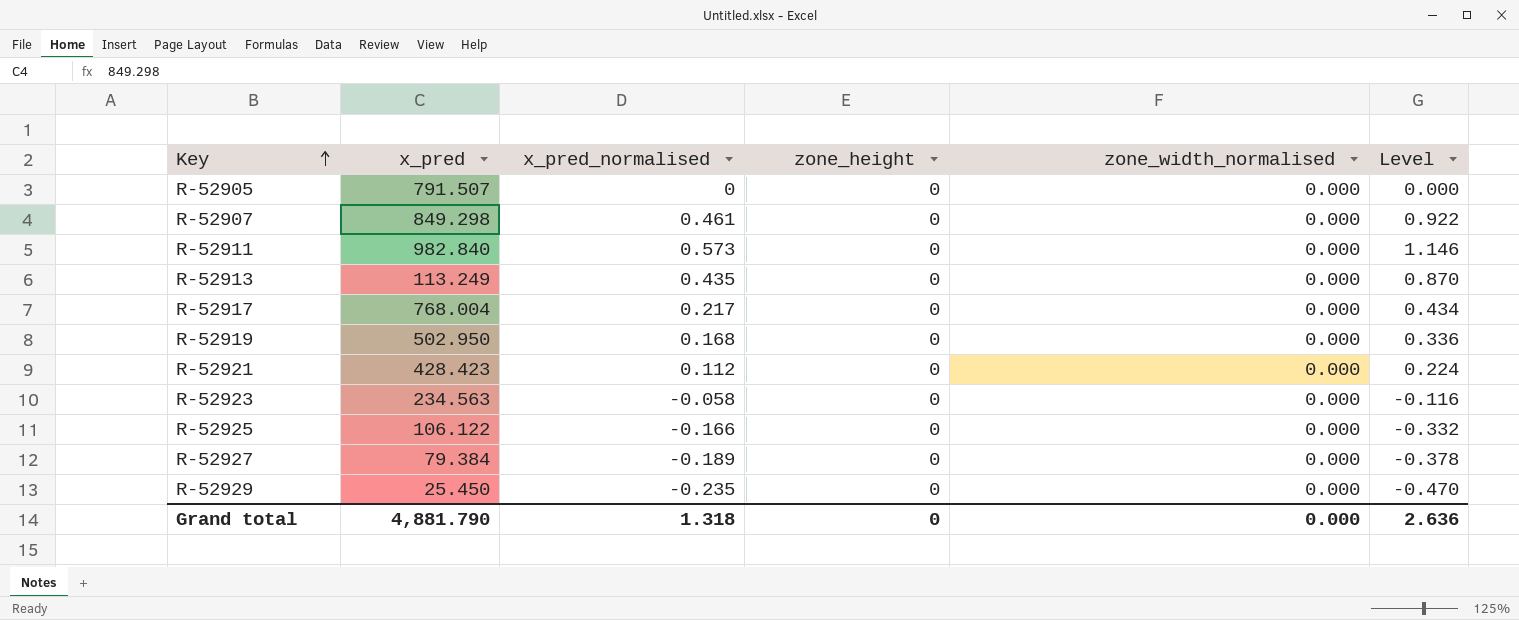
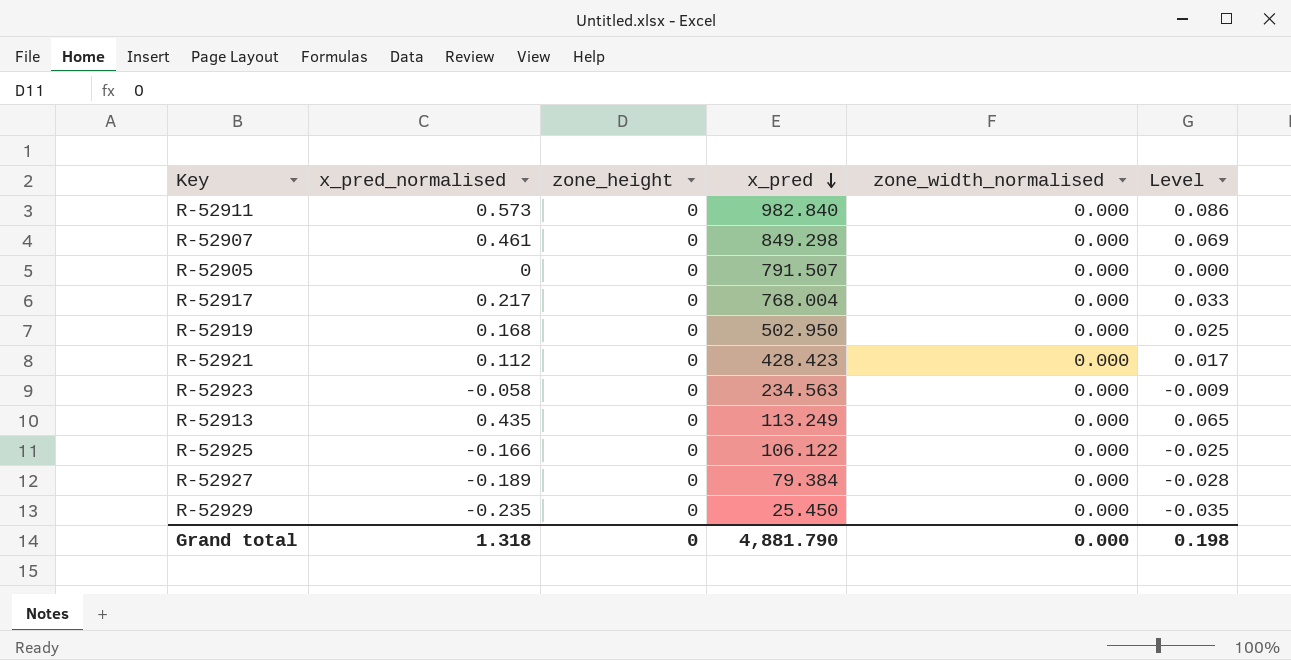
row order: Key ascending -> x_pred descending
column x_pred | position: 2 -> 4
column Level | formula: [x_pred_normalised] * 2 -> [x_pred_normalised] * 0.15
Grand total | Level: 2.636 -> 0.198

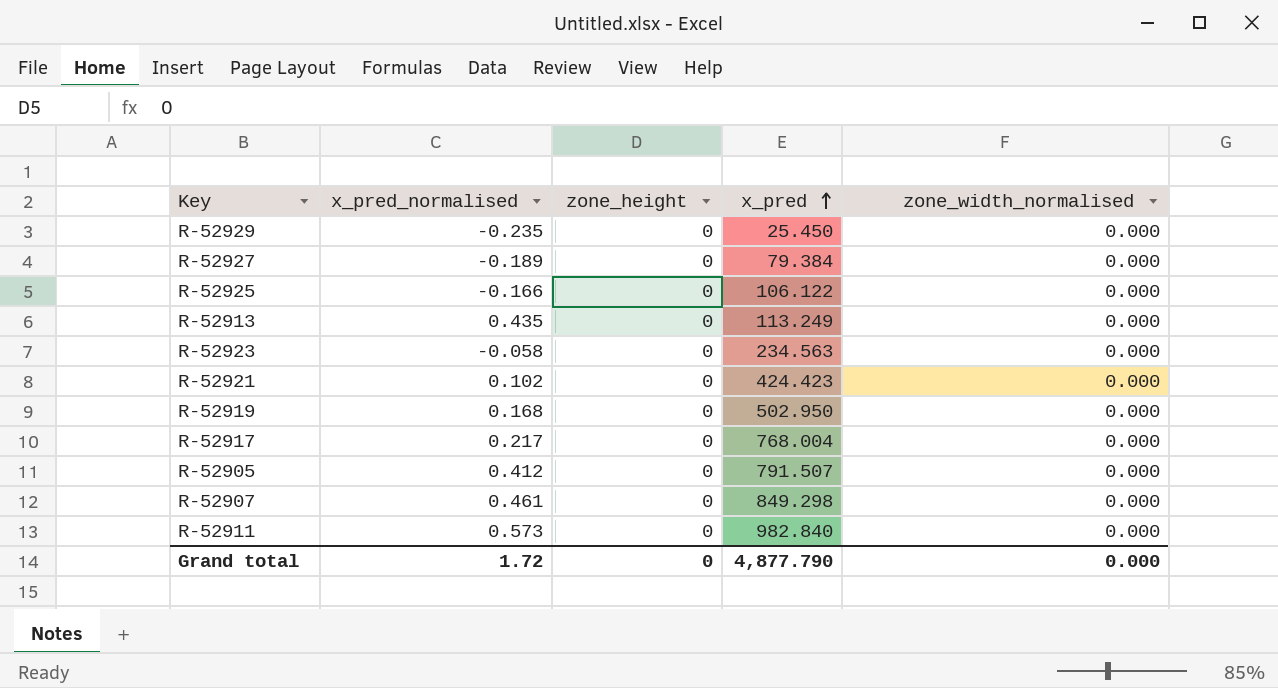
row order: x_pred descending -> x_pred ascending
column Level | formula: [x_pred_normalised] * 0.15 -> none
R-52921 | x_pred_normalised: 0.112 -> 0.102
R-52921 | x_pred: 428.423 -> 424.423
R-52905 | x_pred_normalised: 0 -> 0.412
Grand total | x_pred_normalised: 1.318 -> 1.72
Grand total | x_pred: 4,881.790 -> 4,877.790

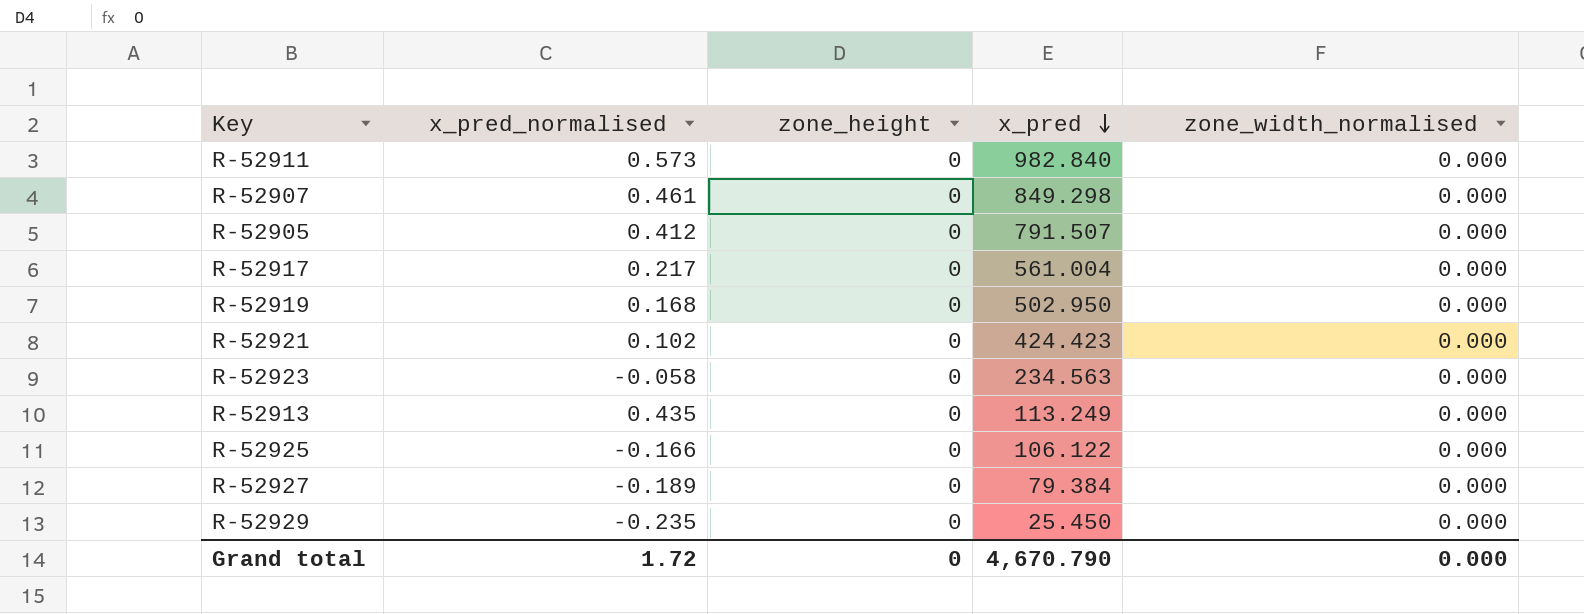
row order: x_pred ascending -> x_pred descending
R-52917 | x_pred: 768.004 -> 561.004
Grand total | x_pred: 4,877.790 -> 4,670.790

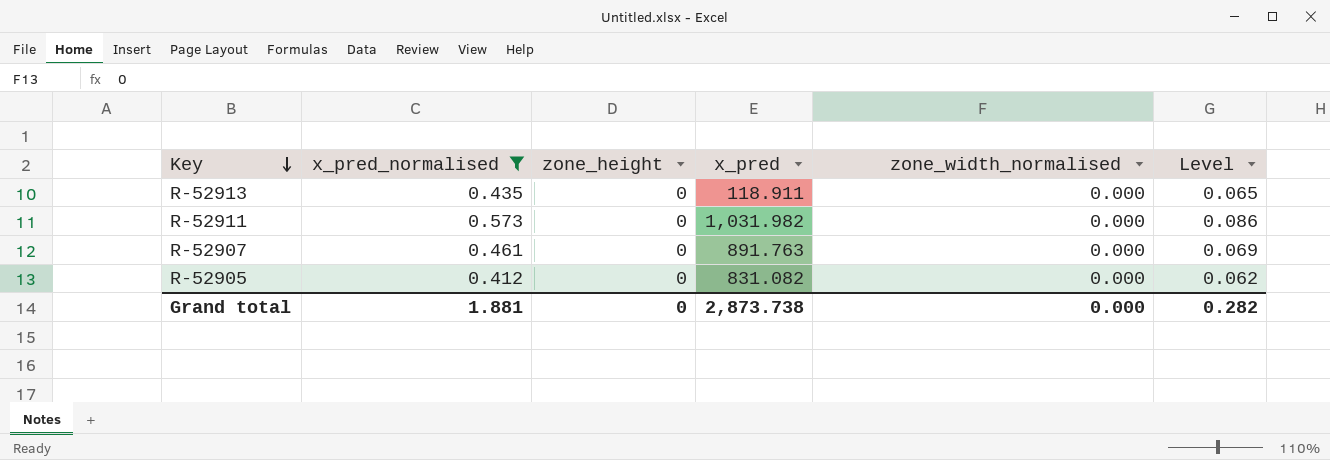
filter: none -> x_pred_normalised >= 0.412
row order: x_pred descending -> Key descending
column Level | formula: none -> [x_pred_normalised] * 0.15
R-52913 | x_pred: 113.249 -> 118.911
R-52911 | x_pred: 982.840 -> 1,031.982
R-52907 | x_pred: 849.298 -> 891.763
R-52905 | x_pred: 791.507 -> 831.082
Grand total | x_pred_normalised: 1.72 -> 1.881
Grand total | x_pred: 4,670.790 -> 2,873.738

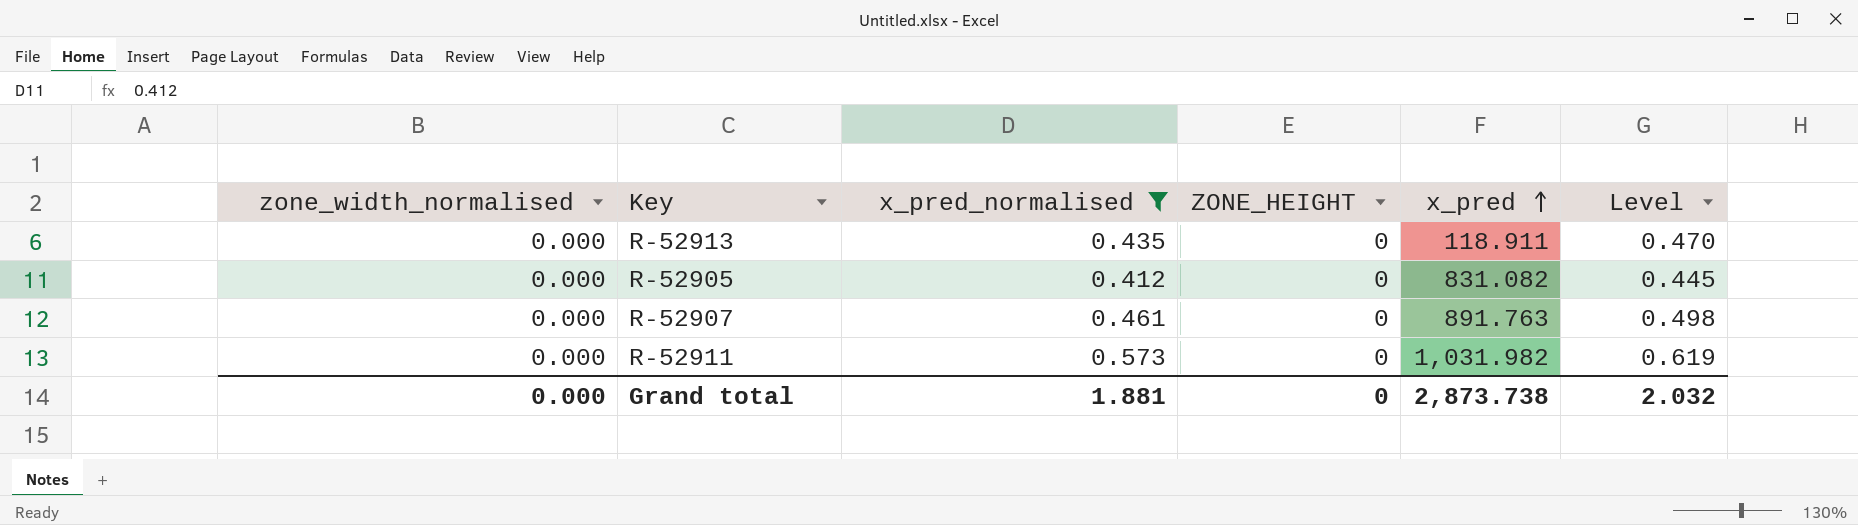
row order: Key descending -> x_pred ascending
column zone_width_normalised | position: 5 -> 1
column name: zone_height -> ZONE_HEIGHT
column Level | formula: [x_pred_normalised] * 0.15 -> [x_pred_normalised] * 1.08
Grand total | Level: 0.282 -> 2.032

